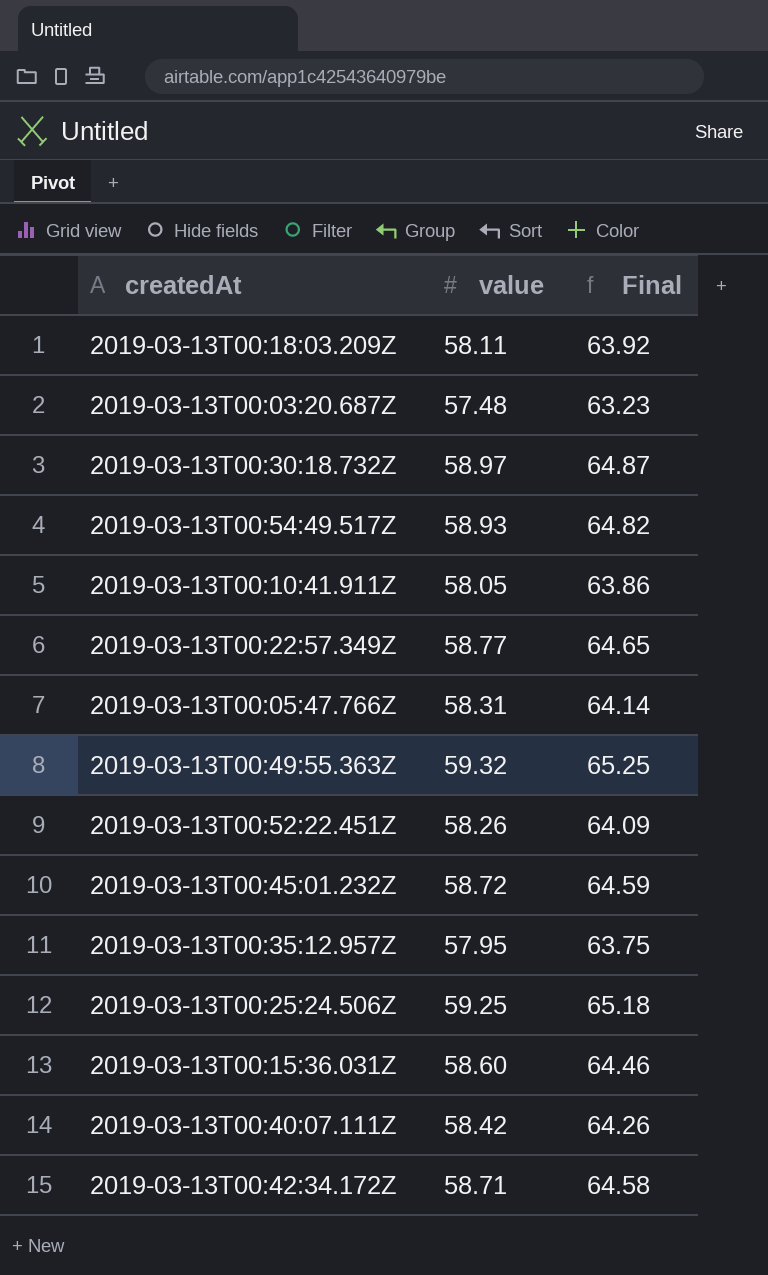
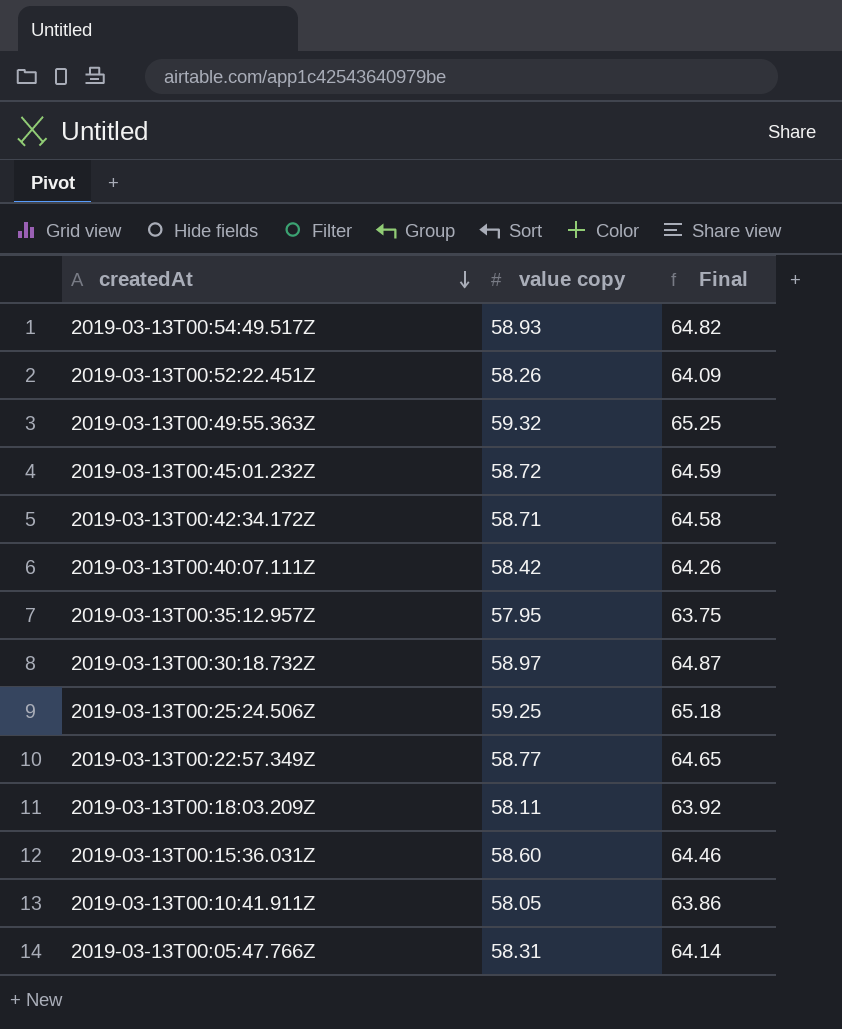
row order: none -> createdAt descending
column name: value -> value copy
row 2019-03-13T00:03:20.687Z: 57.48 | 63.23 -> none

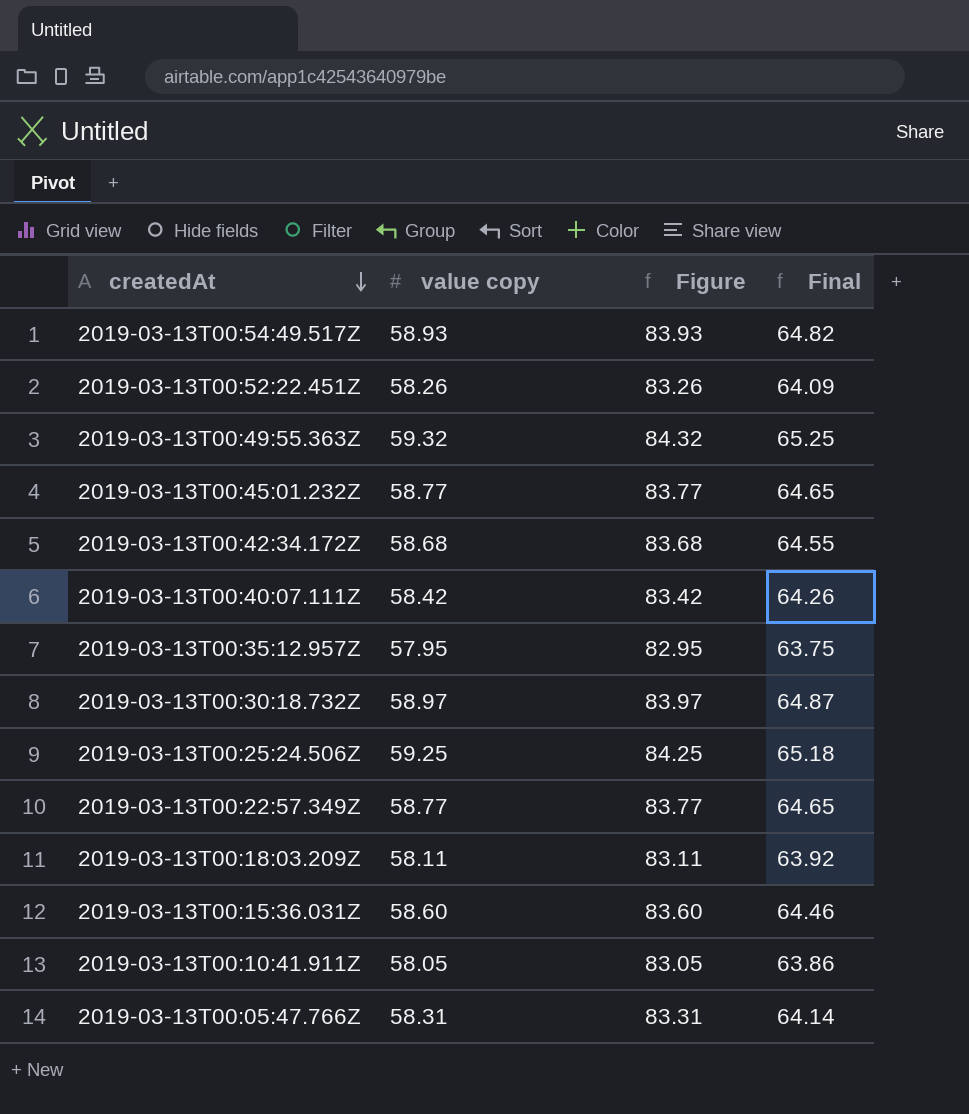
column Figure | formula: none -> [value copy] + 25
2019-03-13T00:45:01.232Z | value copy: 58.72 -> 58.77
2019-03-13T00:45:01.232Z | Final: 64.59 -> 64.65
2019-03-13T00:42:34.172Z | value copy: 58.71 -> 58.68
2019-03-13T00:42:34.172Z | Final: 64.58 -> 64.55

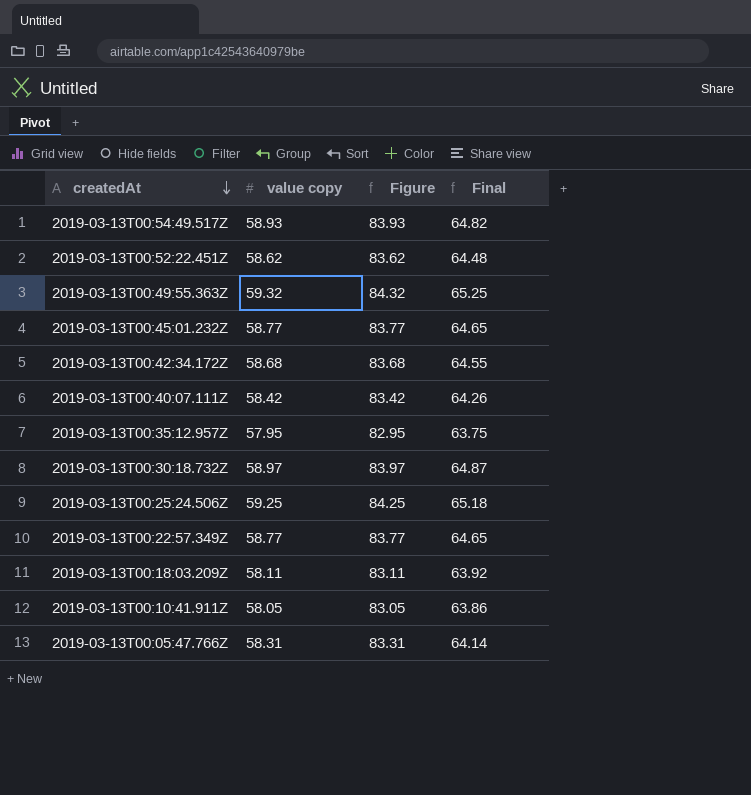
row 2019-03-13T00:15:36.031Z: 58.60 | 83.60 | 64.46 -> none
2019-03-13T00:52:22.451Z | value copy: 58.26 -> 58.62
2019-03-13T00:52:22.451Z | Figure: 83.26 -> 83.62
2019-03-13T00:52:22.451Z | Final: 64.09 -> 64.48

